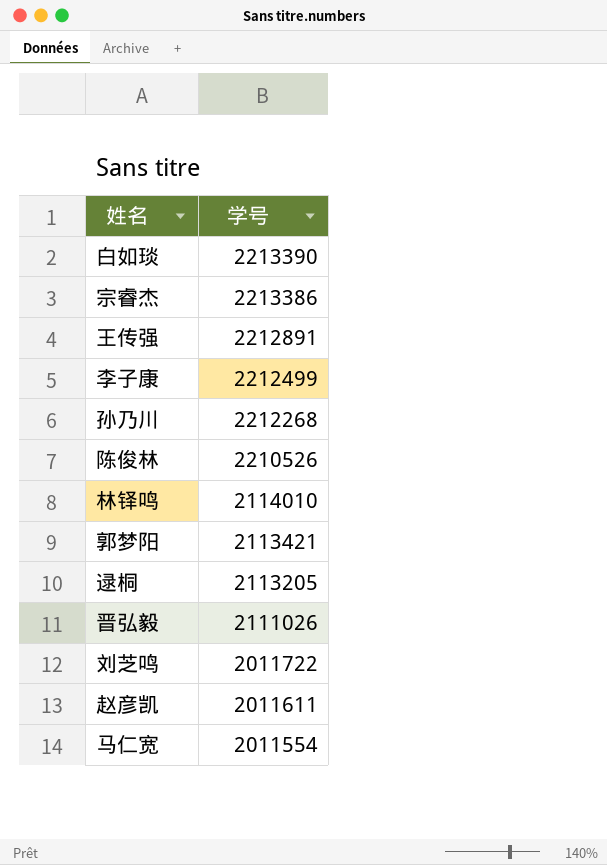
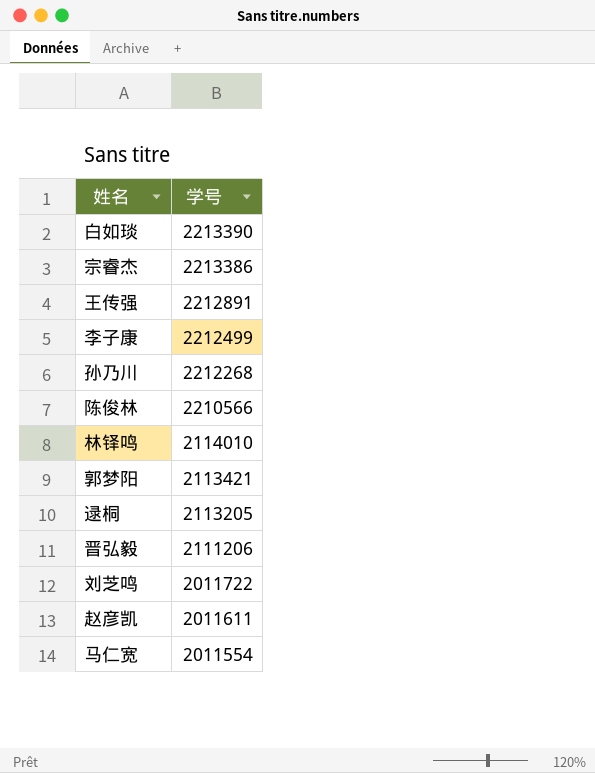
陈俊林 | 学号: 2210526 -> 2210566
晋弘毅 | 学号: 2111026 -> 2111206

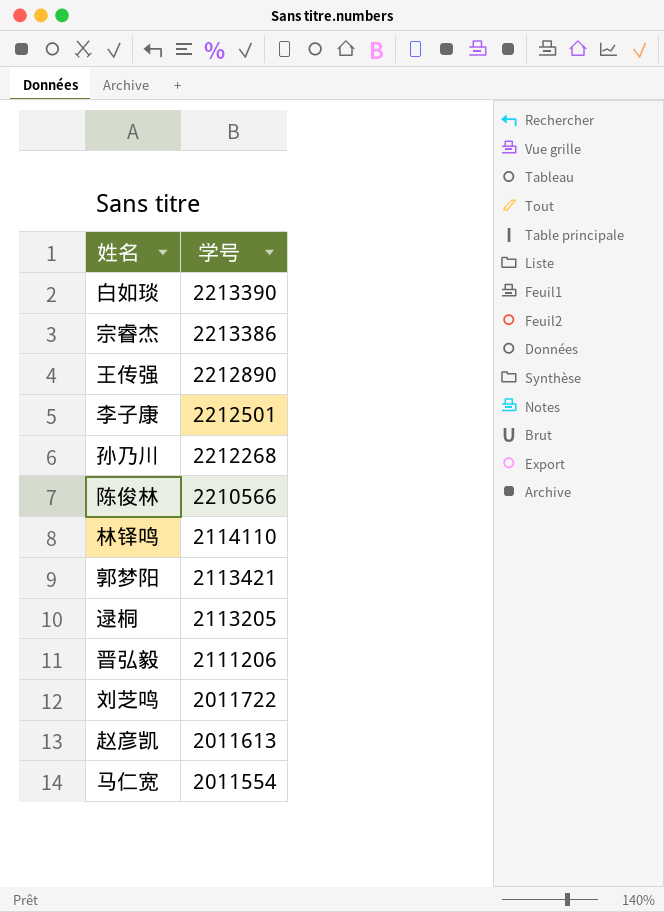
王传强 | 学号: 2212891 -> 2212890
李子康 | 学号: 2212499 -> 2212501
林铎鸣 | 学号: 2114010 -> 2114110
赵彦凯 | 学号: 2011611 -> 2011613

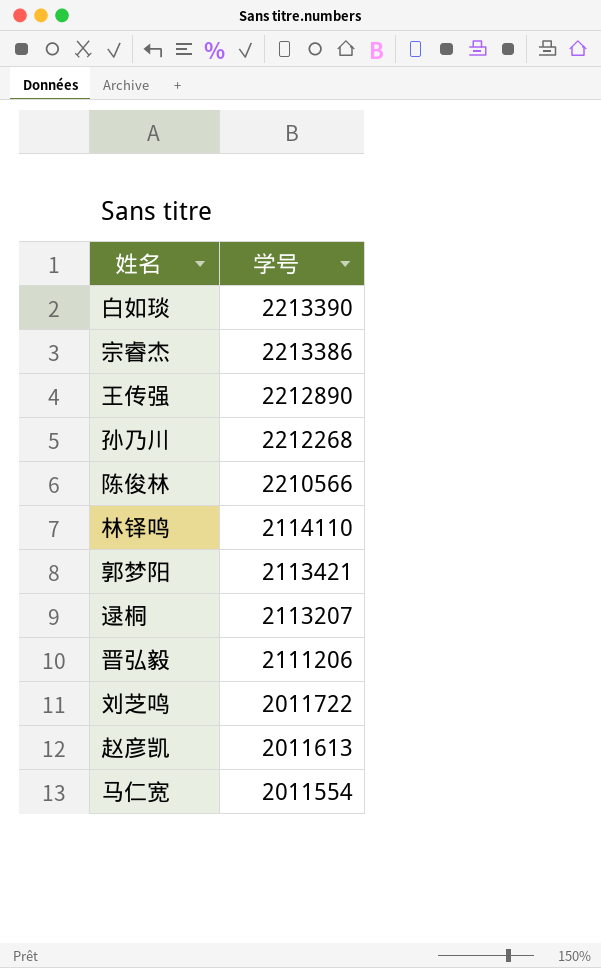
row 李子康: 2212501 -> none
逯桐 | 学号: 2113205 -> 2113207

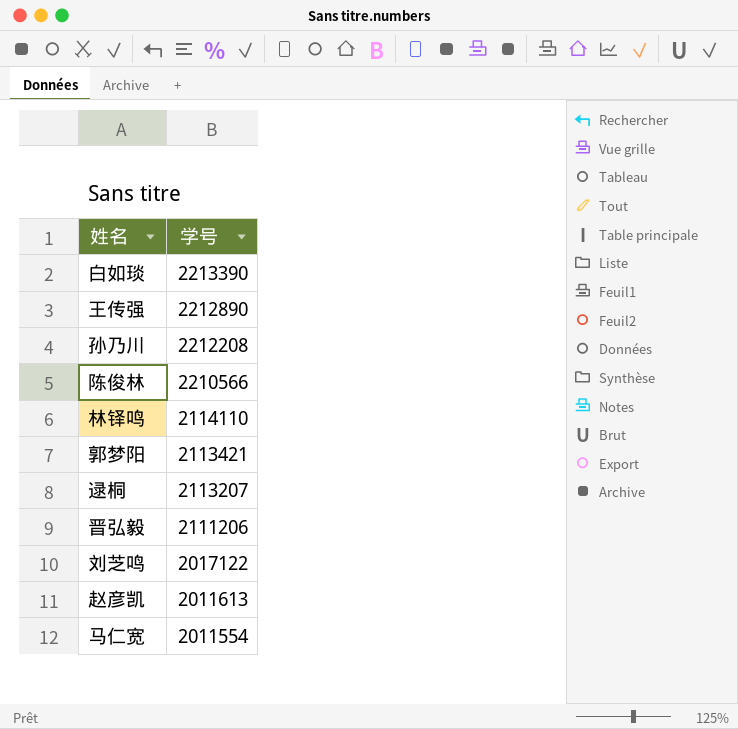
row 宗睿杰: 2213386 -> none
孙乃川 | 学号: 2212268 -> 2212208
刘芝鸣 | 学号: 2011722 -> 2017122

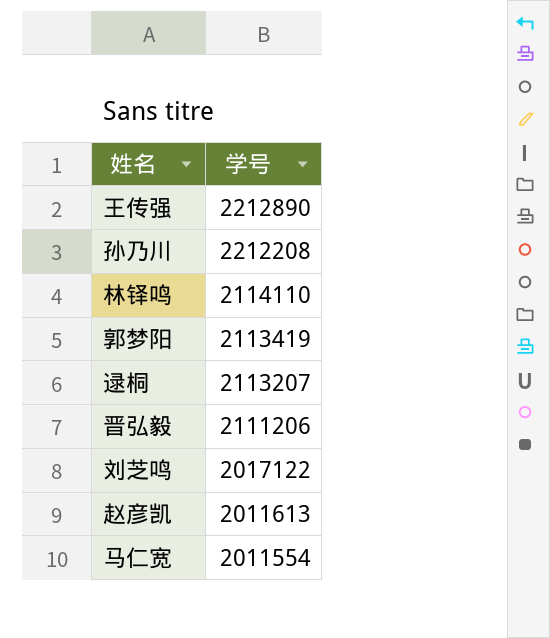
row 白如琰: 2213390 -> none
row 陈俊林: 2210566 -> none
郭梦阳 | 学号: 2113421 -> 2113419

